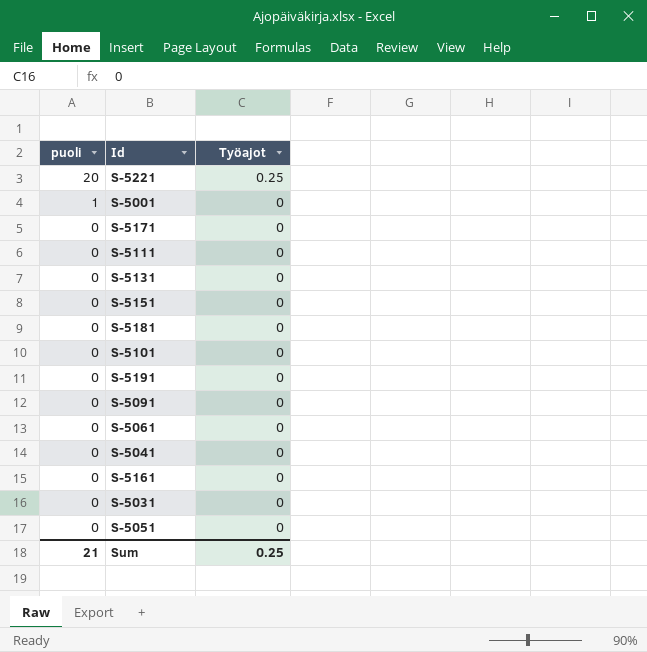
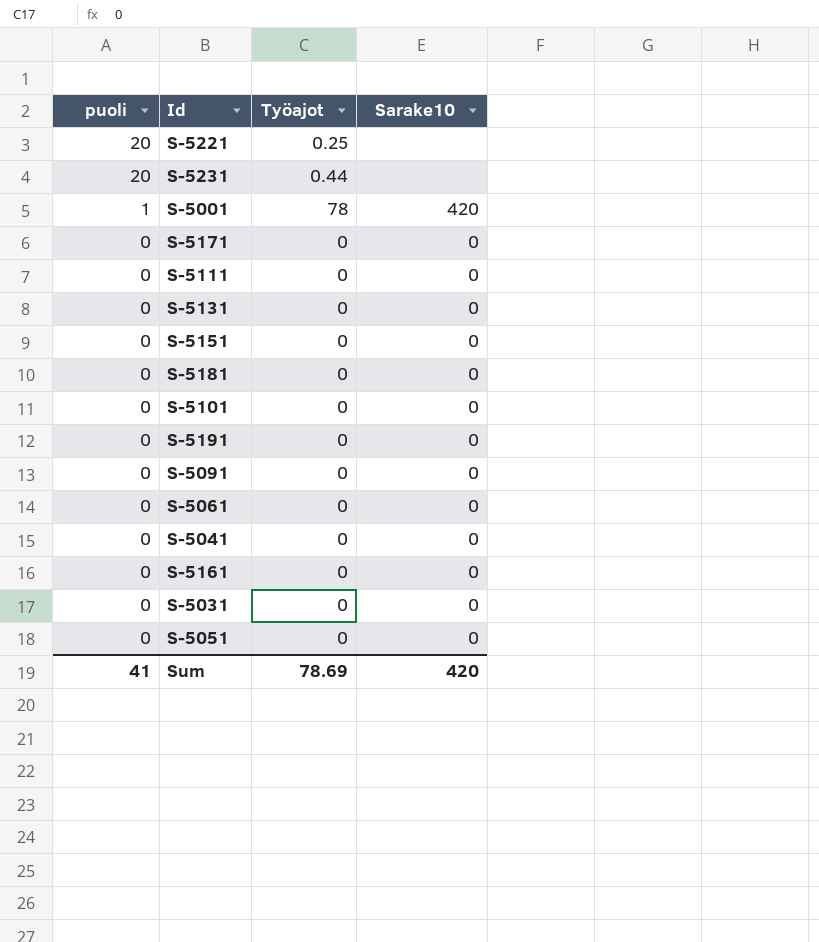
column Sarake10 | position: none -> 4
row S-5231: none -> 20 | 0.44 | none
S-5001 | Työajot: 0 -> 78
Sum | puoli: 21 -> 41
Sum | Työajot: 0.25 -> 78.69

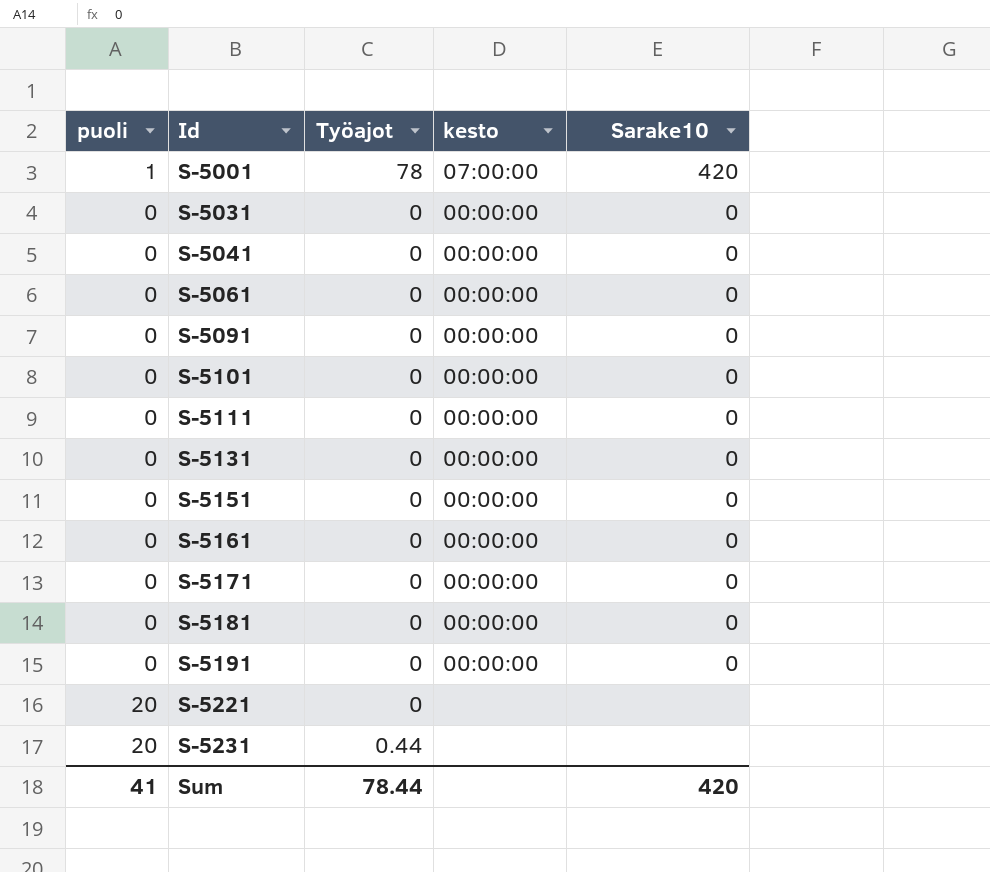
row order: puoli descending -> Id ascending
column kesto | position: none -> 4
row S-5051: 0 | 0 | 0 -> none
S-5221 | Työajot: 0.25 -> 0
Sum | Työajot: 78.69 -> 78.44

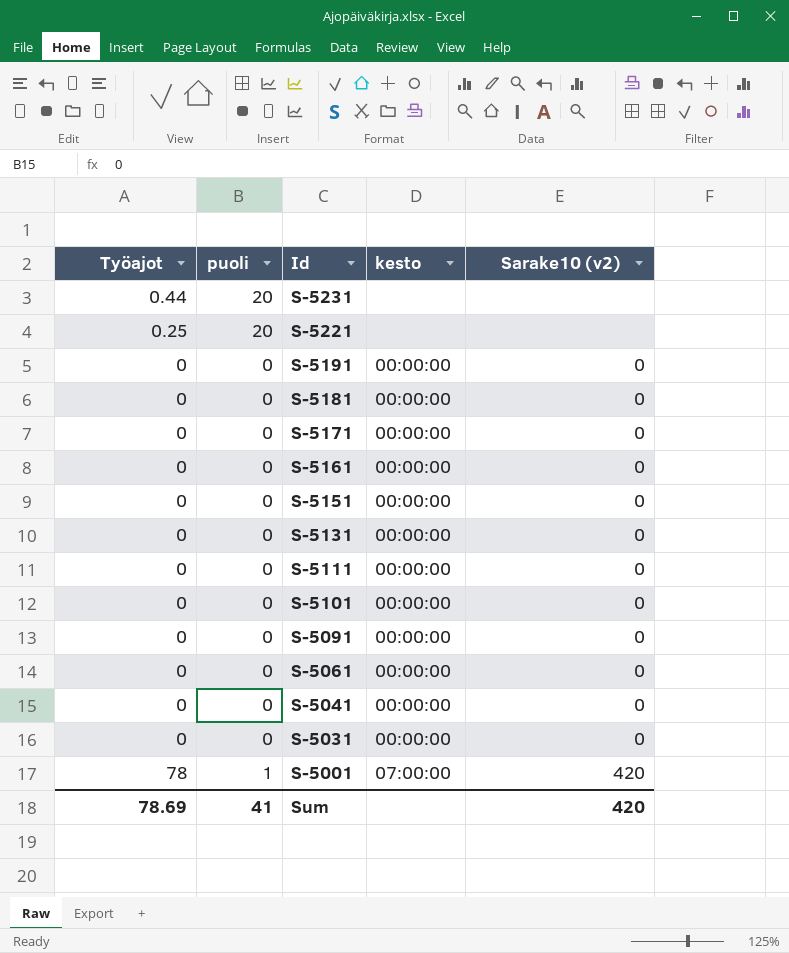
row order: Id ascending -> Id descending
column Työajot | position: 3 -> 1
column name: Sarake10 -> Sarake10 (v2)
S-5221 | Työajot: 0 -> 0.25
Sum | Työajot: 78.44 -> 78.69

